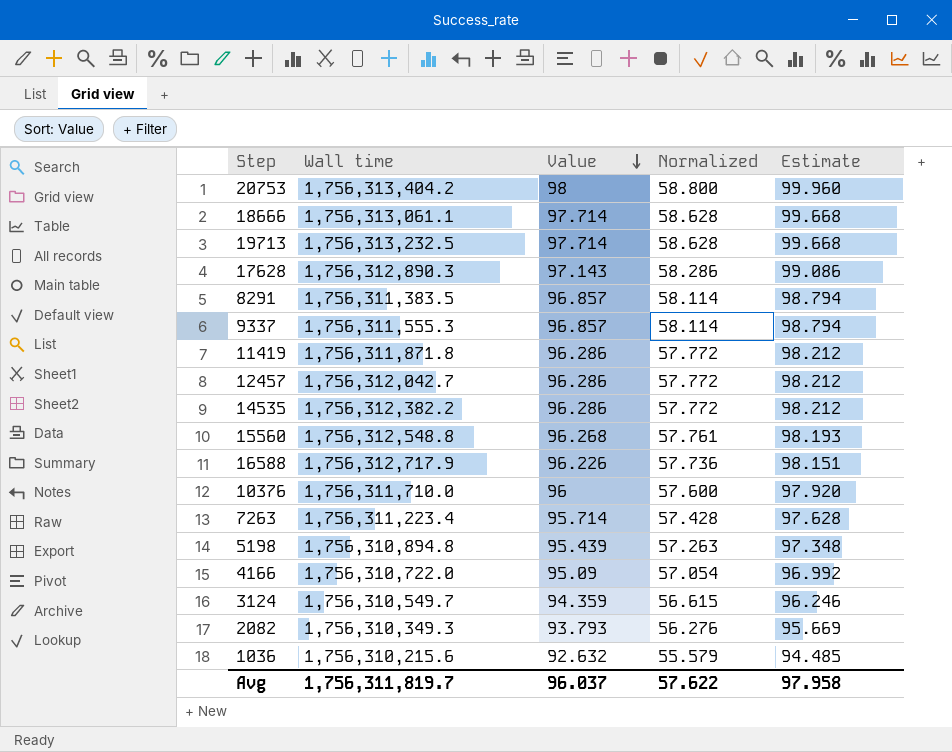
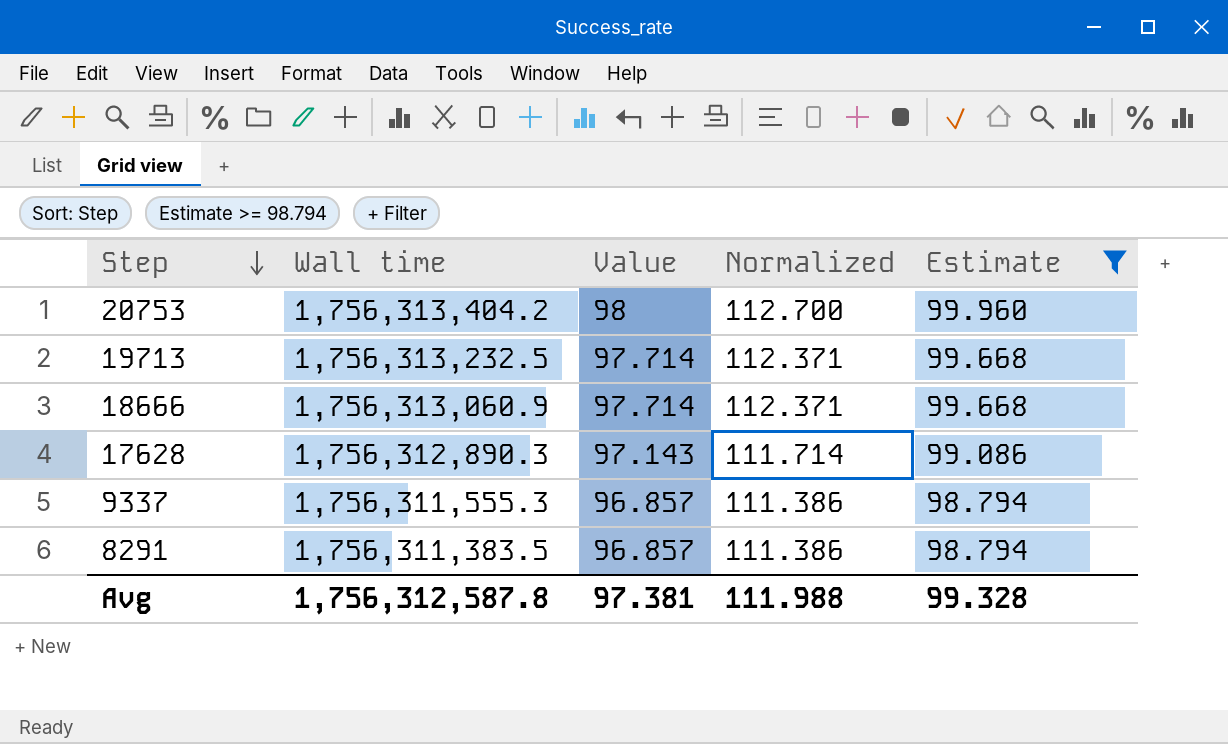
filter: none -> Estimate >= 98.794
row order: Value descending -> Step descending
column Normalized | formula: [Value] * 0.6 -> [Value] * 1.15
18666 | Wall time: 1,756,313,061.1 -> 1,756,313,060.9
Avg | Wall time: 1,756,311,819.7 -> 1,756,312,587.8
Avg | Value: 96.037 -> 97.381
Avg | Normalized: 57.622 -> 111.988
Avg | Estimate: 97.958 -> 99.328

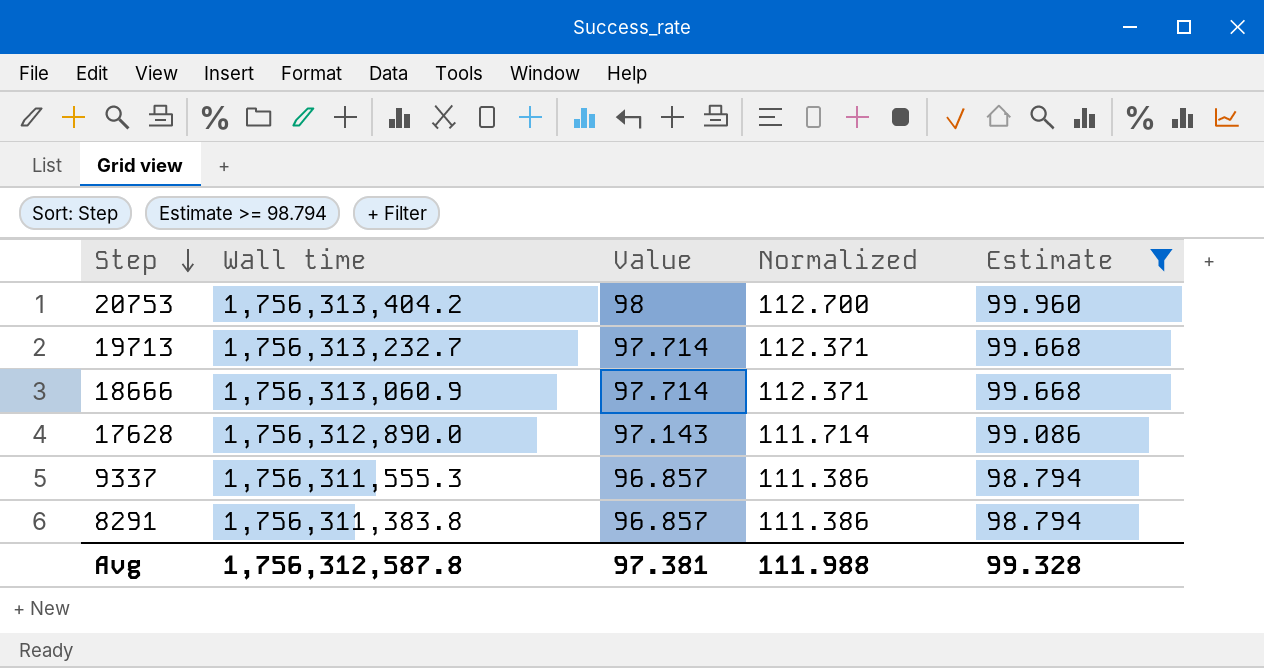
19713 | Wall time: 1,756,313,232.5 -> 1,756,313,232.7
17628 | Wall time: 1,756,312,890.3 -> 1,756,312,890.0
8291 | Wall time: 1,756,311,383.5 -> 1,756,311,383.8

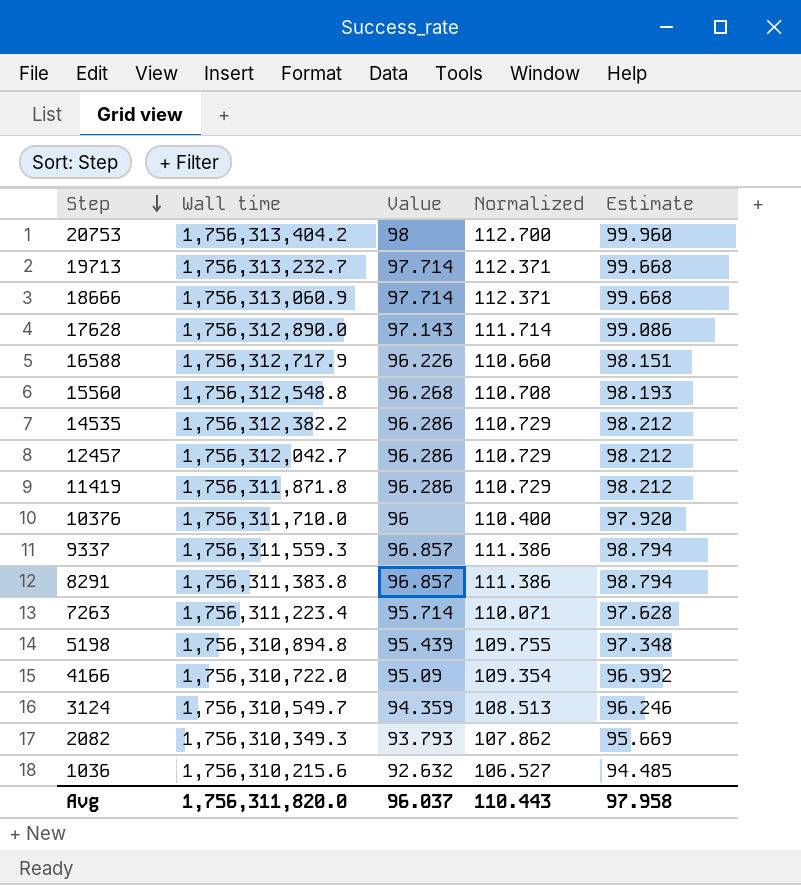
filter: Estimate >= 98.794 -> none
9337 | Wall time: 1,756,311,555.3 -> 1,756,311,559.3
Avg | Wall time: 1,756,312,587.8 -> 1,756,311,820.0
Avg | Value: 97.381 -> 96.037
Avg | Normalized: 111.988 -> 110.443
Avg | Estimate: 99.328 -> 97.958

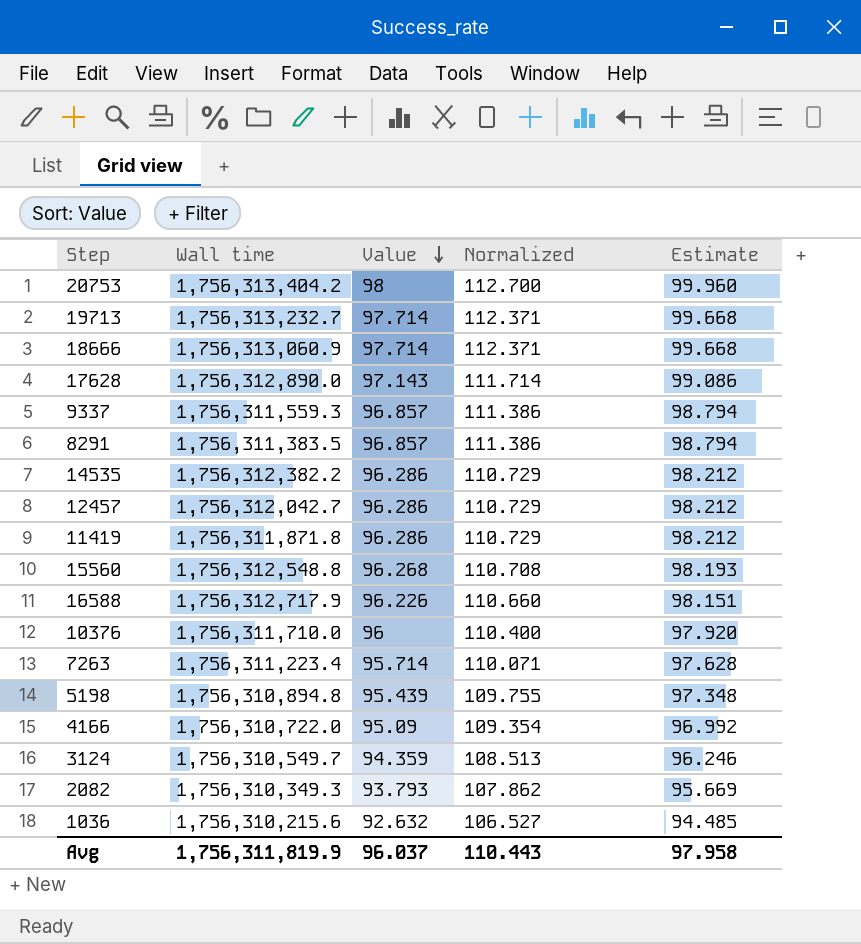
row order: Step descending -> Value descending
8291 | Wall time: 1,756,311,383.8 -> 1,756,311,383.5
Avg | Wall time: 1,756,311,820.0 -> 1,756,311,819.9

